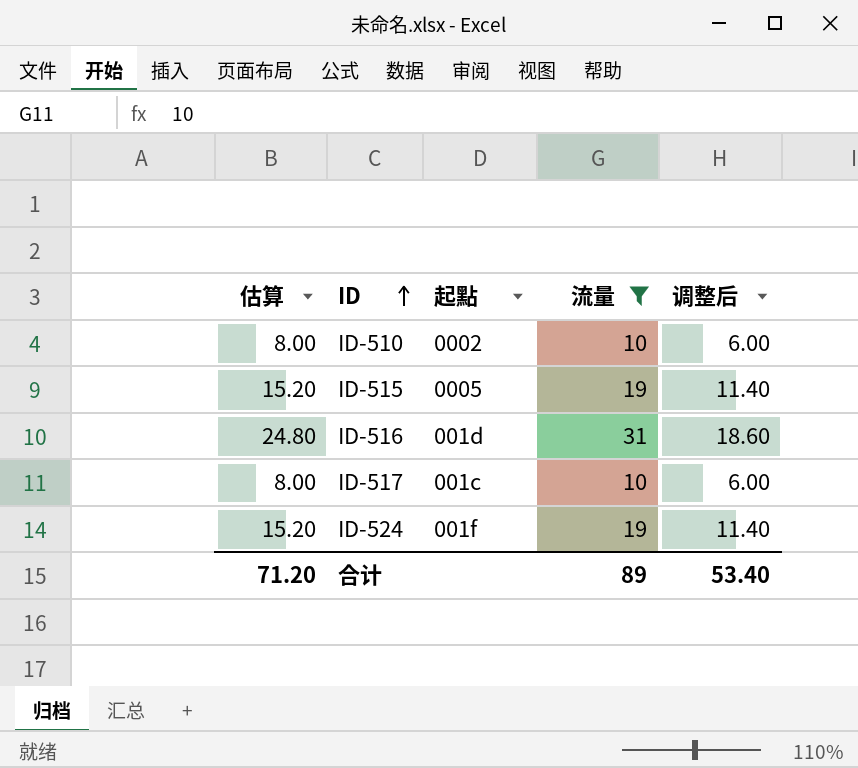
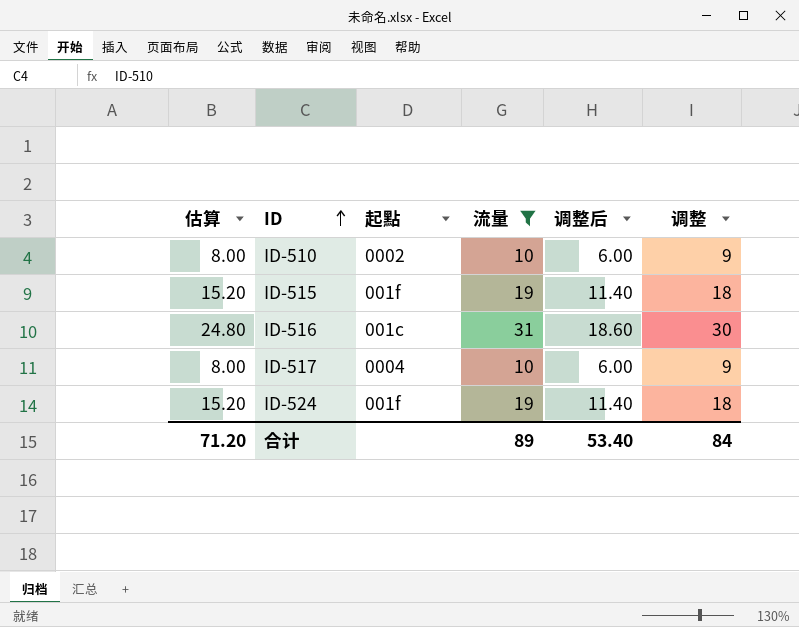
column 调整 | formula: none -> [流量] - 1
ID-515 | 起點: 0005 -> 001f
ID-516 | 起點: 001d -> 001c
ID-517 | 起點: 001c -> 0004

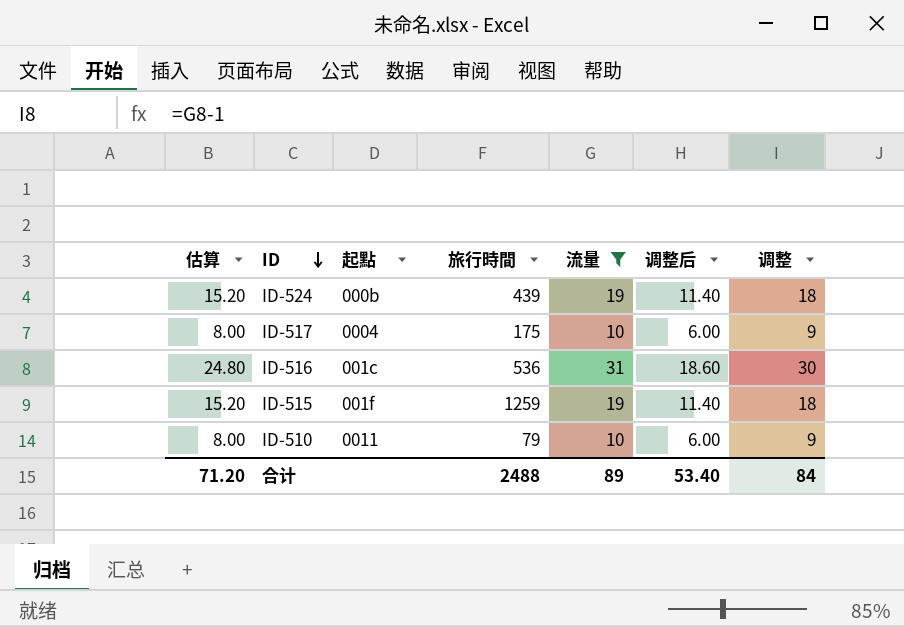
row order: ID ascending -> ID descending
column 旅行時間 | position: none -> 4
ID-524 | 起點: 001f -> 000b
ID-510 | 起點: 0002 -> 0011

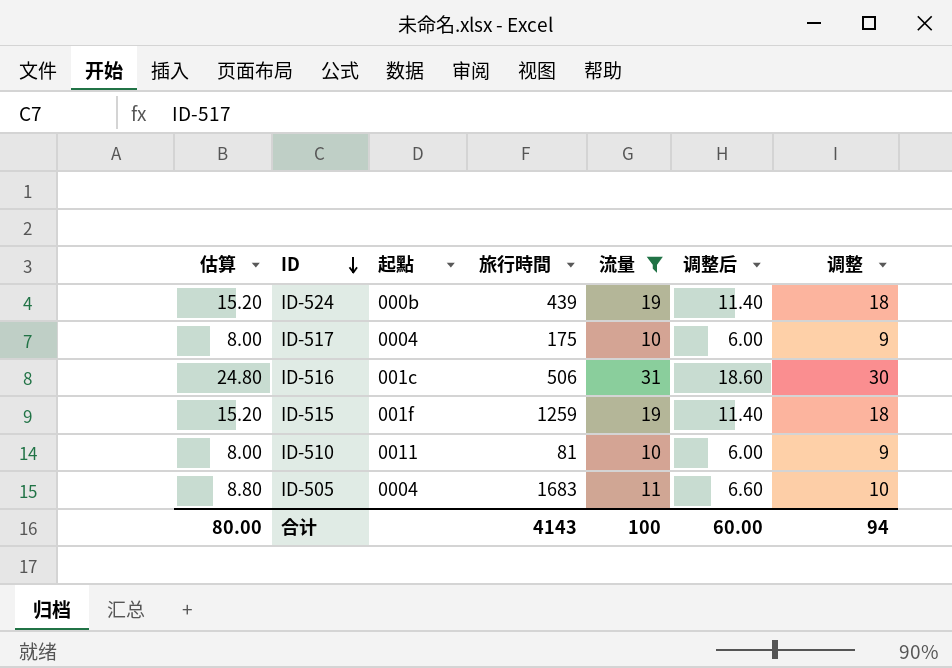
ID-516 | 旅行時間: 536 -> 506
ID-510 | 旅行時間: 79 -> 81
row ID-505: none -> 8.80 | 0004 | 1683 | 11 | 6.60 | 10
合计 | 估算: 71.20 -> 80.00
合计 | 旅行時間: 2488 -> 4143
合计 | 流量: 89 -> 100
合计 | 调整后: 53.40 -> 60.00
合计 | 调整: 84 -> 94

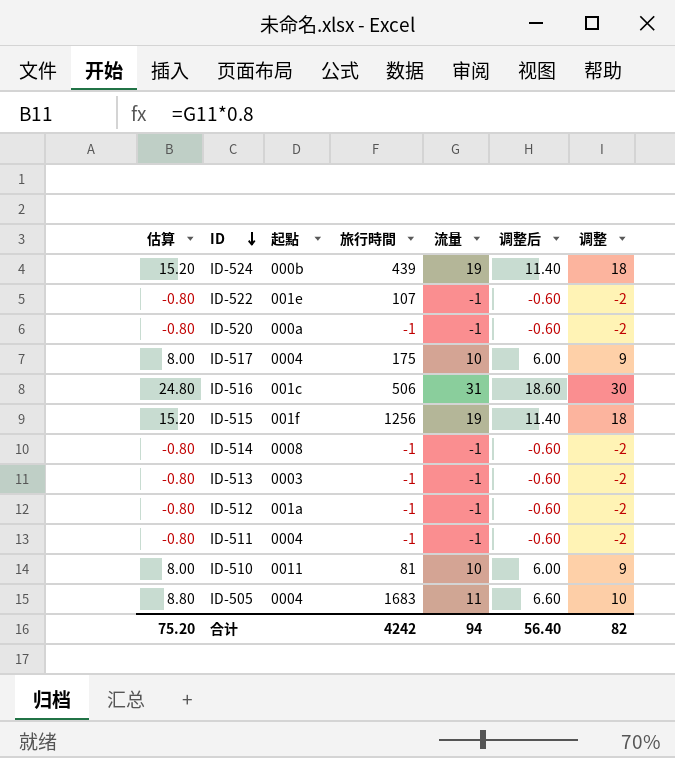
filter: 流量 != -1 -> none
ID-515 | 旅行時間: 1259 -> 1256
合计 | 估算: 80.00 -> 75.20
合计 | 旅行時間: 4143 -> 4242
合计 | 流量: 100 -> 94
合计 | 调整后: 60.00 -> 56.40
合计 | 调整: 94 -> 82

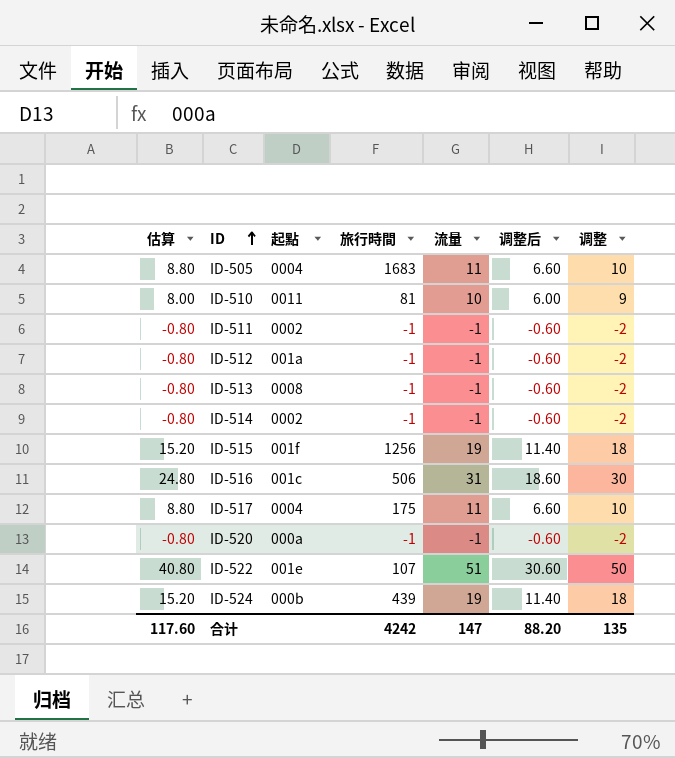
row order: ID descending -> ID ascending
ID-511 | 起點: 0004 -> 0002
ID-513 | 起點: 0003 -> 0008
ID-514 | 起點: 0008 -> 0002
ID-517 | 估算: 8.00 -> 8.80
ID-517 | 流量: 10 -> 11
ID-517 | 调整后: 6.00 -> 6.60
ID-517 | 调整: 9 -> 10
ID-522 | 估算: -0.80 -> 40.80
ID-522 | 流量: -1 -> 51
ID-522 | 调整后: -0.60 -> 30.60
ID-522 | 调整: -2 -> 50
合计 | 估算: 75.20 -> 117.60
合计 | 流量: 94 -> 147
合计 | 调整后: 56.40 -> 88.20
合计 | 调整: 82 -> 135

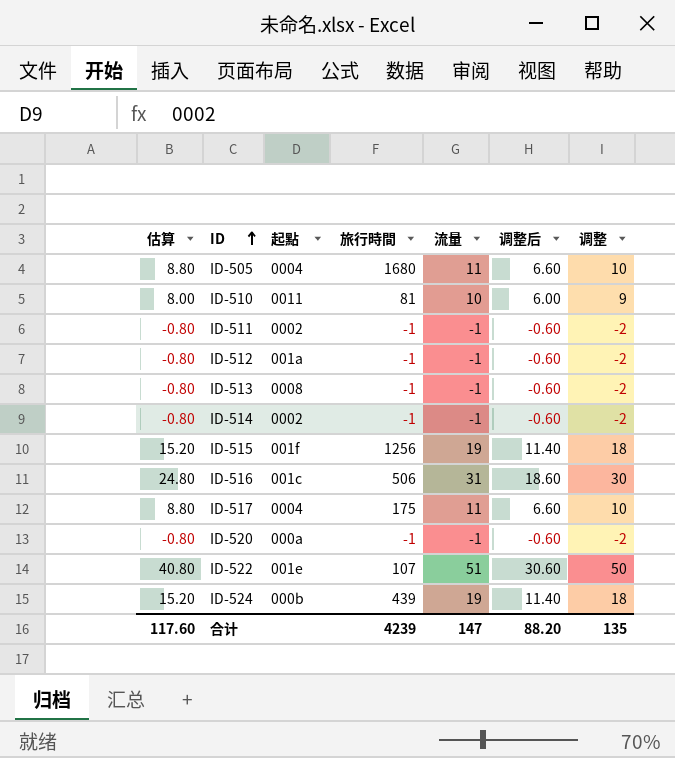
ID-505 | 旅行時間: 1683 -> 1680
合计 | 旅行時間: 4242 -> 4239

